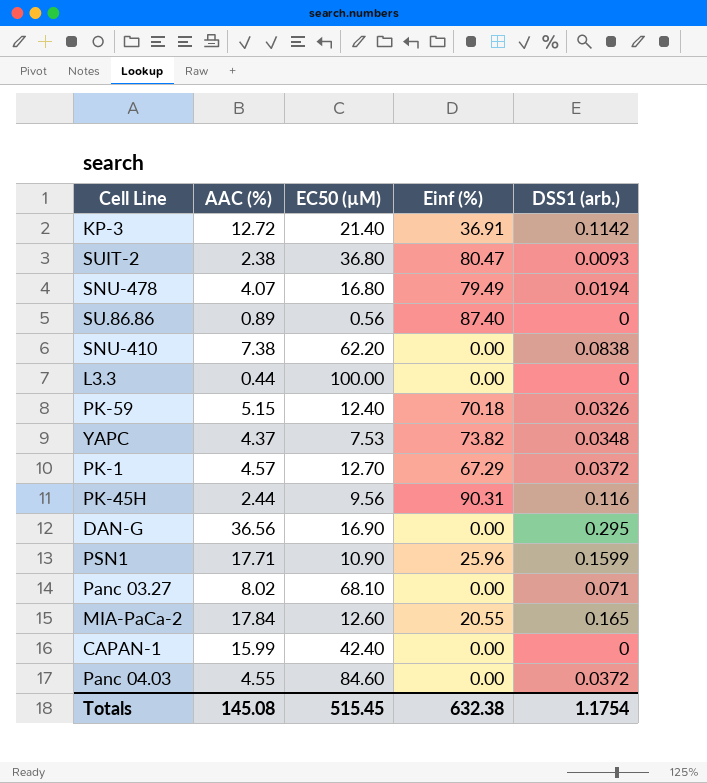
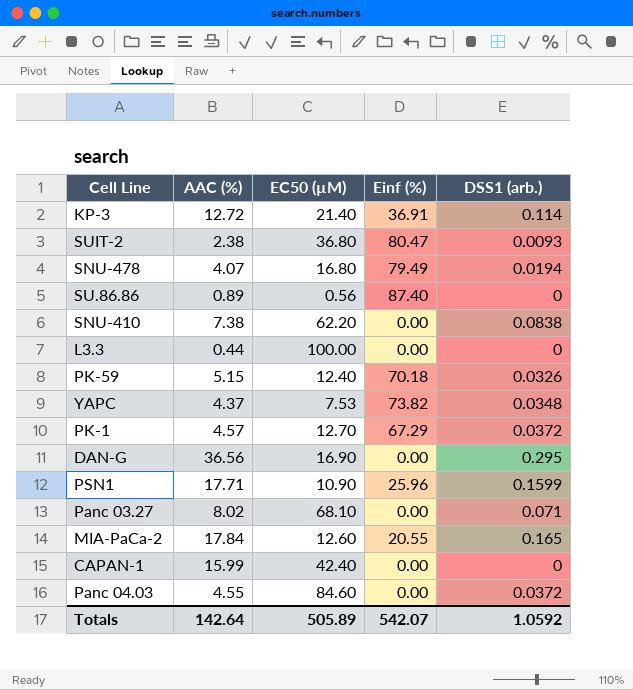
row PK-45H: 2.44 | 9.56 | 90.31 | 0.116 -> none
KP-3 | DSS1 (arb.): 0.1142 -> 0.114
Totals | AAC (%): 145.08 -> 142.64
Totals | EC50 (µM): 515.45 -> 505.89
Totals | Einf (%): 632.38 -> 542.07
Totals | DSS1 (arb.): 1.1754 -> 1.0592

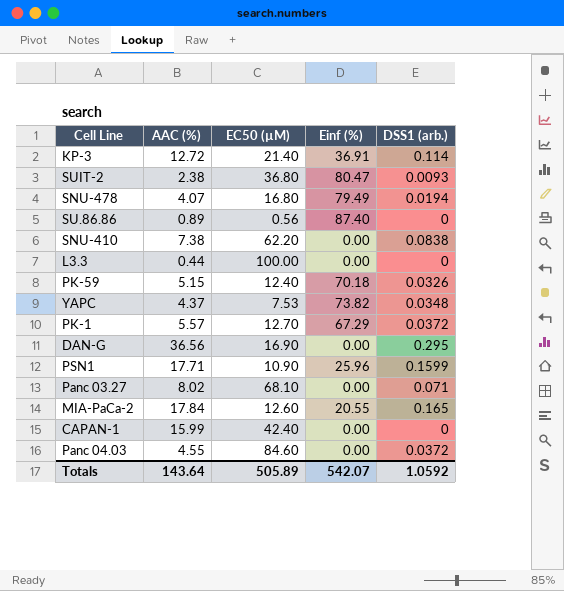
PK-1 | AAC (%): 4.57 -> 5.57
Totals | AAC (%): 142.64 -> 143.64

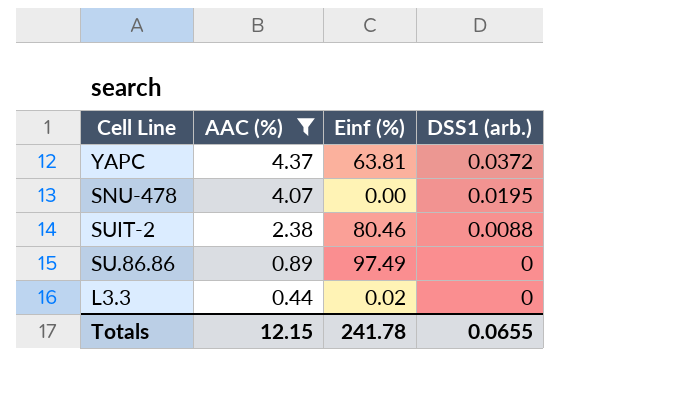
filter: none -> AAC (%) <= 4.37
row order: none -> AAC (%) descending
column EC50 (µM) | position: 3 -> none
YAPC | Einf (%): 73.82 -> 63.81
YAPC | DSS1 (arb.): 0.0348 -> 0.0372
SNU-478 | Einf (%): 79.49 -> 0.00
SNU-478 | DSS1 (arb.): 0.0194 -> 0.0195
SUIT-2 | Einf (%): 80.47 -> 80.46
SUIT-2 | DSS1 (arb.): 0.0093 -> 0.0088
SU.86.86 | Einf (%): 87.40 -> 97.49
L3.3 | Einf (%): 0.00 -> 0.02
Totals | AAC (%): 143.64 -> 12.15
Totals | Einf (%): 542.07 -> 241.78
Totals | DSS1 (arb.): 1.0592 -> 0.0655

